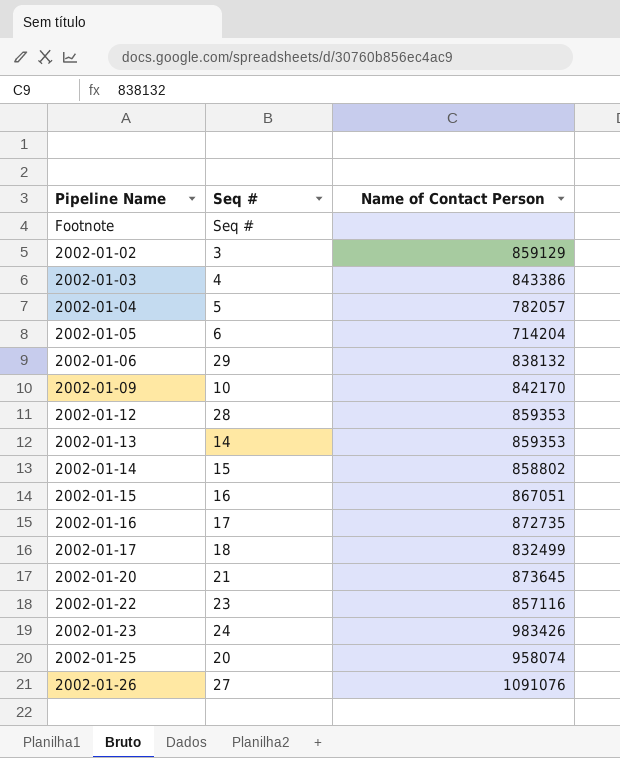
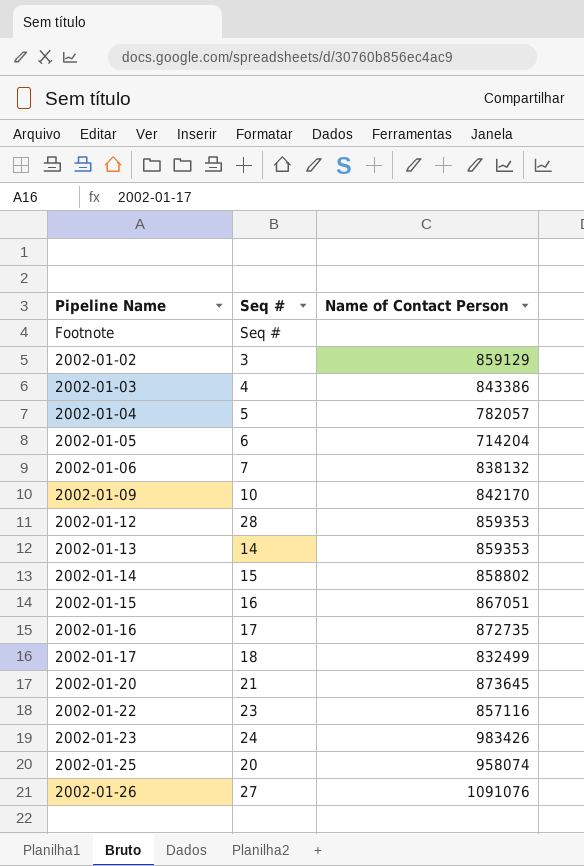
2002-01-06 | Seq #: 29 -> 7

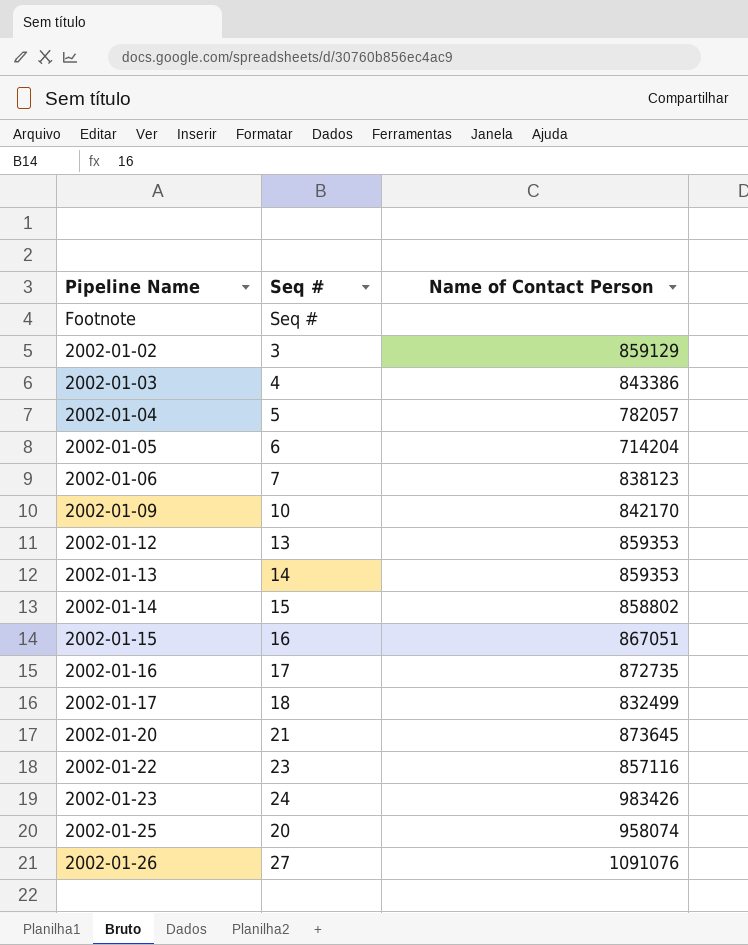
2002-01-06 | Name of Contact Person: 838132 -> 838123
2002-01-12 | Seq #: 28 -> 13

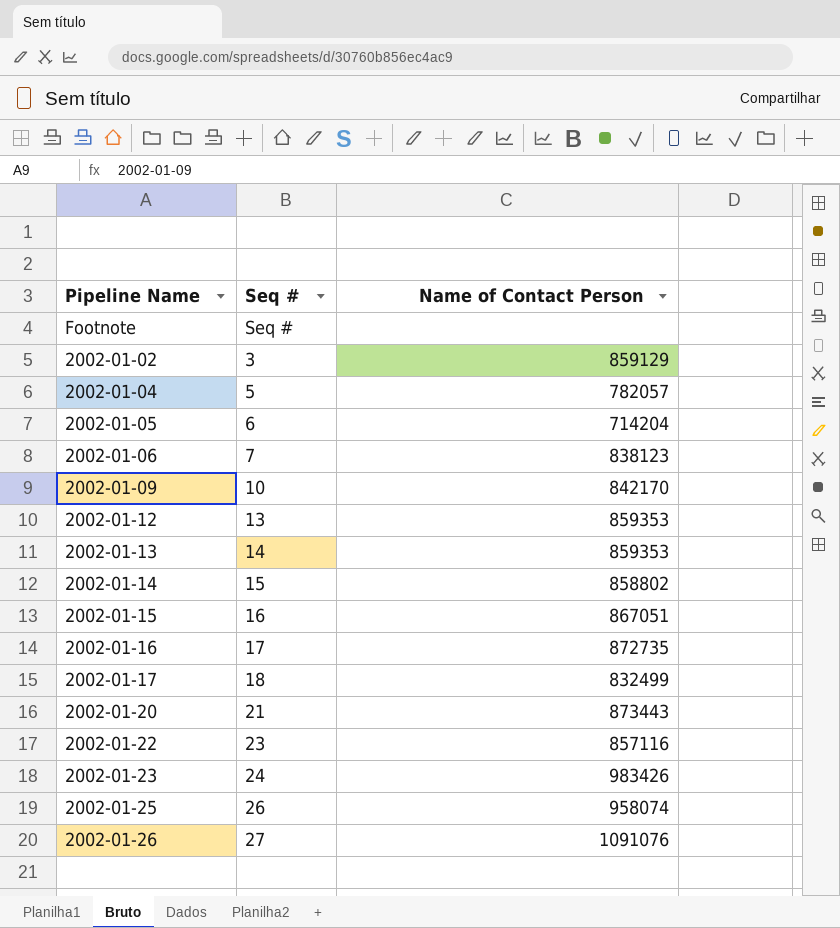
row 2002-01-03: 4 | 843386 -> none
2002-01-20 | Name of Contact Person: 873645 -> 873443
2002-01-25 | Seq #: 20 -> 26

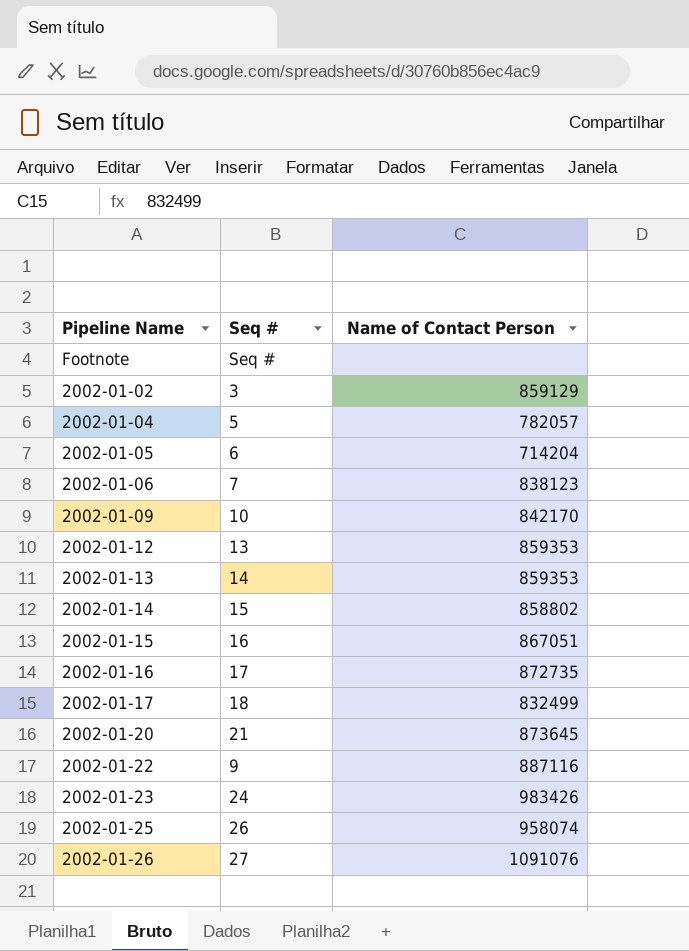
2002-01-20 | Name of Contact Person: 873443 -> 873645
2002-01-22 | Seq #: 23 -> 9
2002-01-22 | Name of Contact Person: 857116 -> 887116

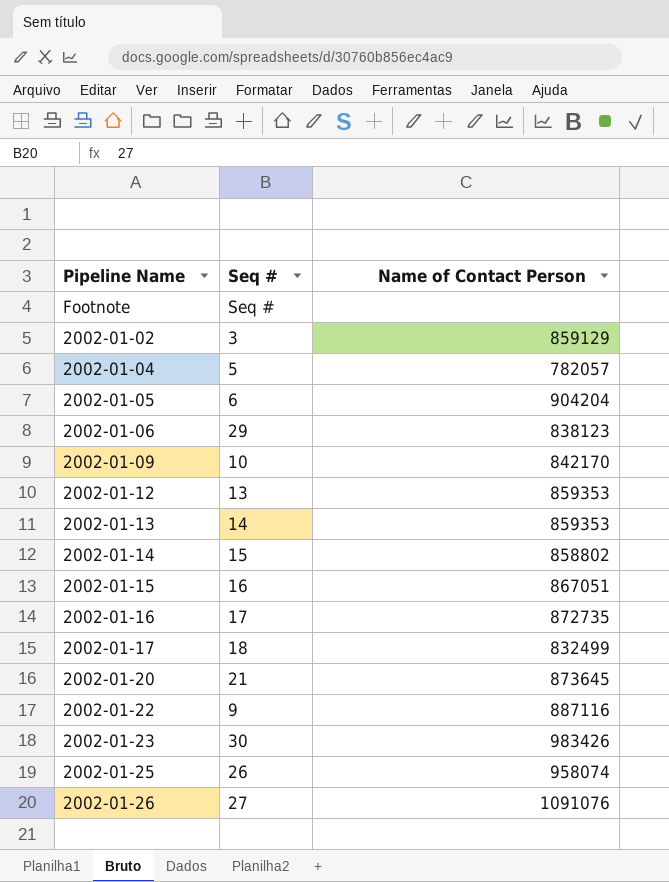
2002-01-05 | Name of Contact Person: 714204 -> 904204
2002-01-06 | Seq #: 7 -> 29
2002-01-23 | Seq #: 24 -> 30

